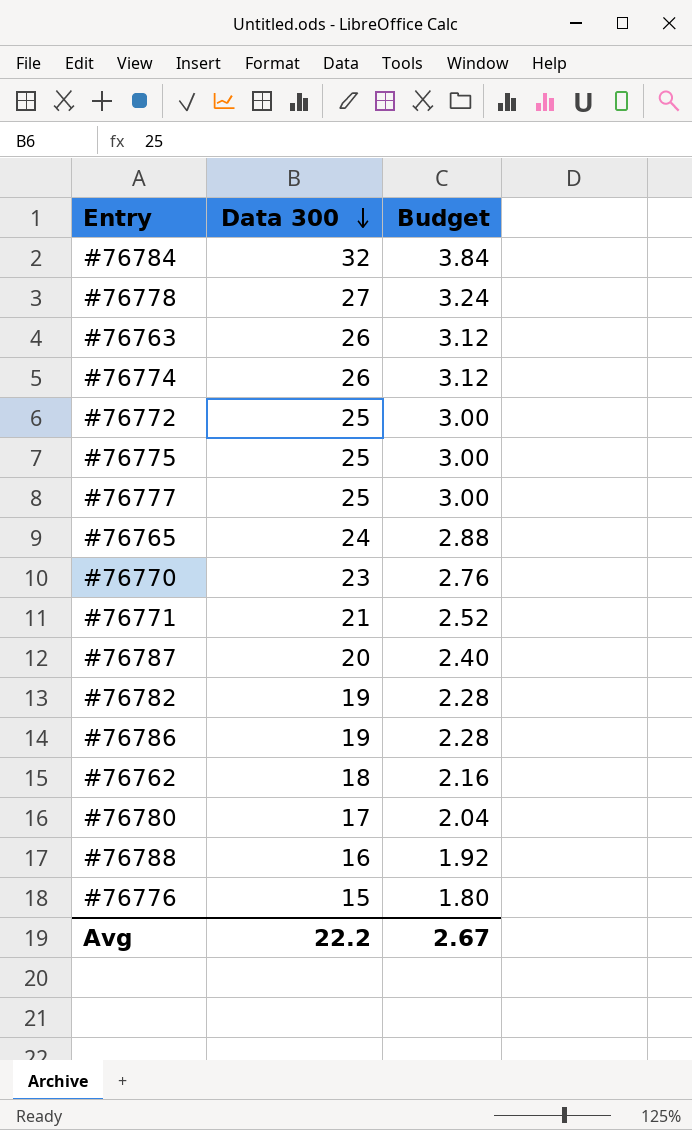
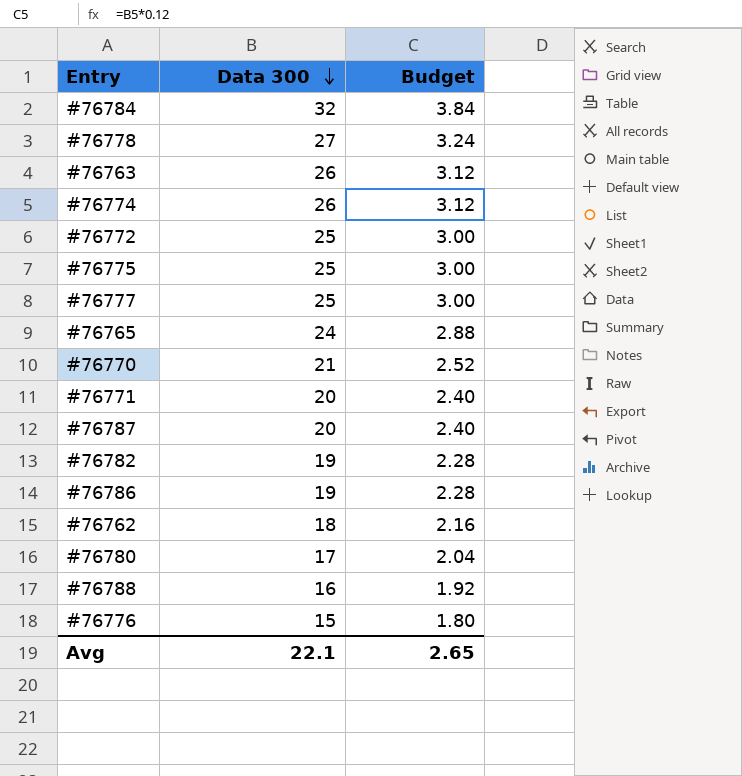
#76770 | Data 300: 23 -> 21
#76770 | Budget: 2.76 -> 2.52
#76771 | Data 300: 21 -> 20
#76771 | Budget: 2.52 -> 2.40
Avg | Data 300: 22.2 -> 22.1
Avg | Budget: 2.67 -> 2.65

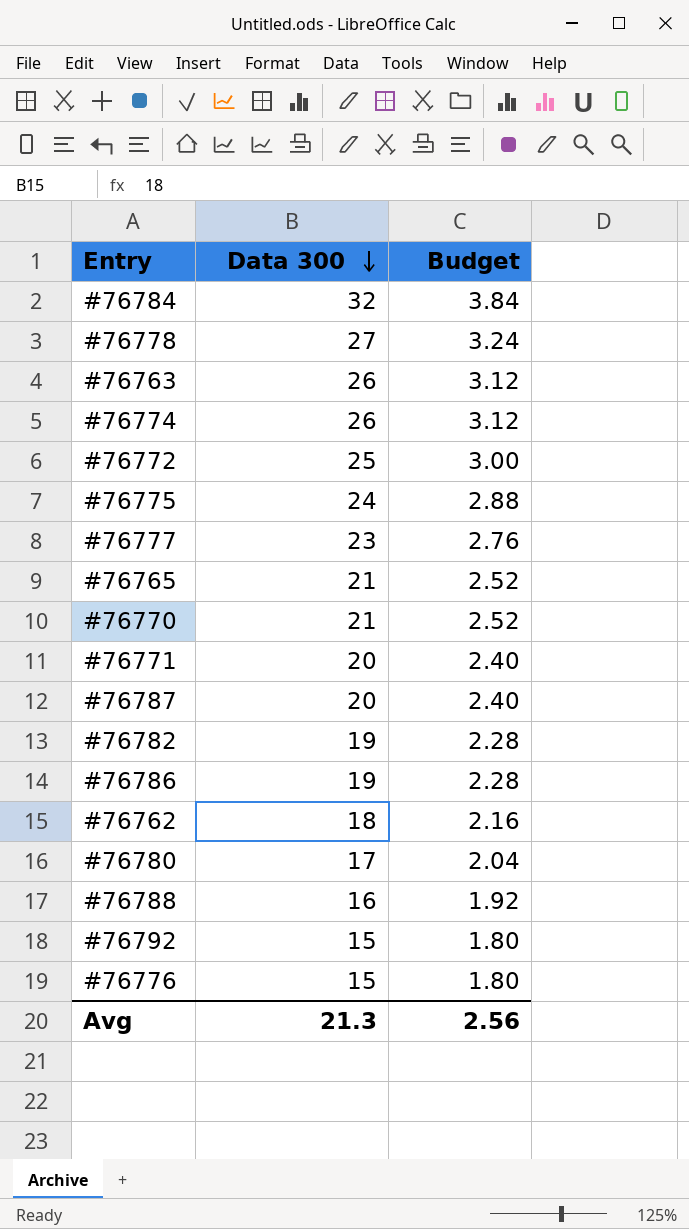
#76775 | Data 300: 25 -> 24
#76775 | Budget: 3.00 -> 2.88
#76777 | Data 300: 25 -> 23
#76777 | Budget: 3.00 -> 2.76
#76765 | Data 300: 24 -> 21
#76765 | Budget: 2.88 -> 2.52
row #76792: none -> 15 | 1.80
Avg | Data 300: 22.1 -> 21.3
Avg | Budget: 2.65 -> 2.56

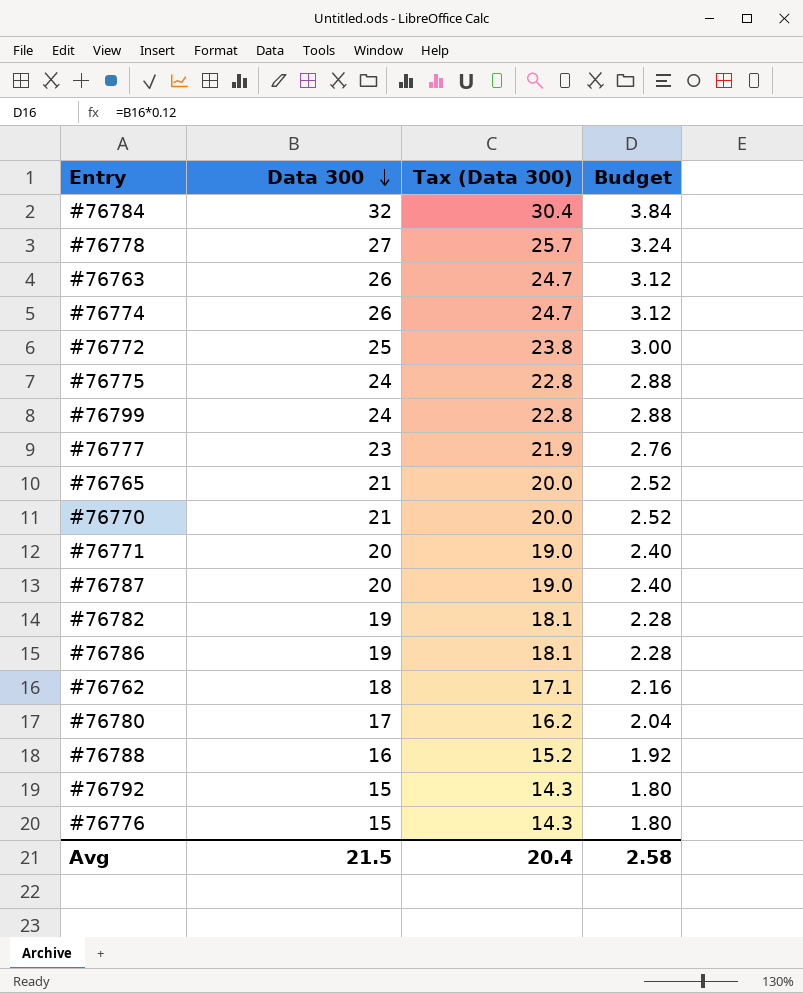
column Tax (Data 300) | formula: none -> [Data 300] * 0.95
row #76799: none -> 24 | 22.8 | 2.88
Avg | Data 300: 21.3 -> 21.5
Avg | Budget: 2.56 -> 2.58

